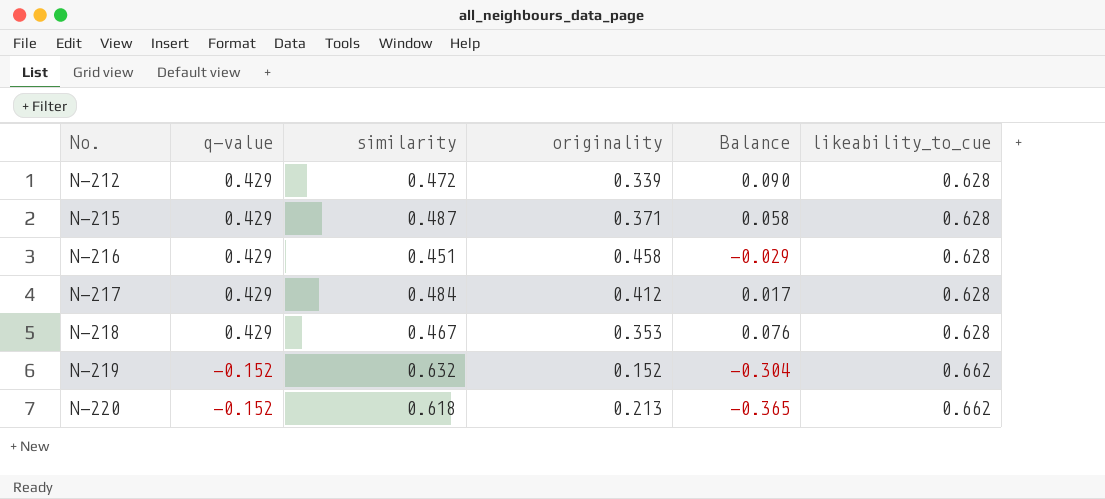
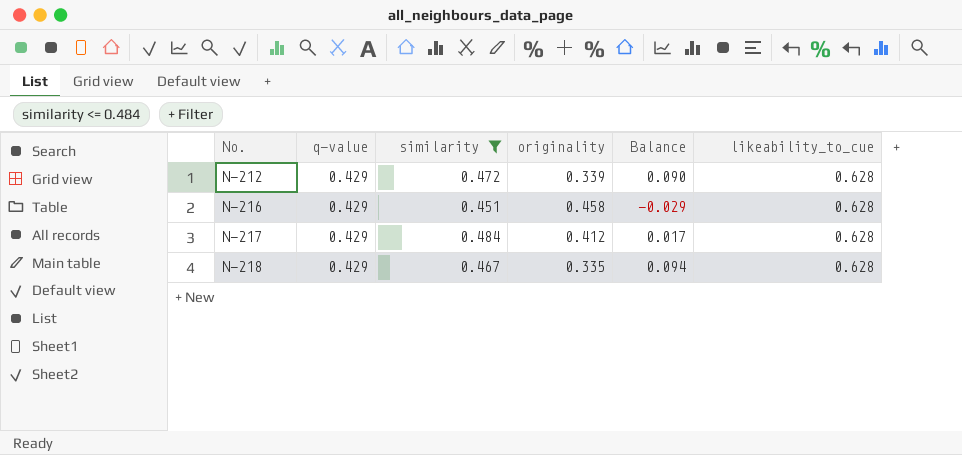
filter: none -> similarity <= 0.484
N-218 | originality: 0.353 -> 0.335
N-218 | Balance: 0.076 -> 0.094

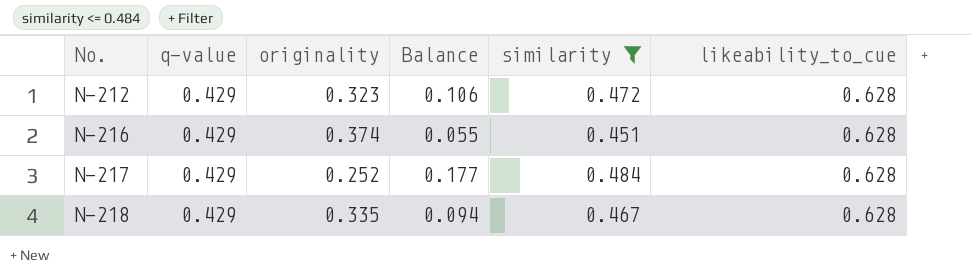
column similarity | position: 3 -> 5
N-212 | originality: 0.339 -> 0.323
N-212 | Balance: 0.090 -> 0.106
N-216 | originality: 0.458 -> 0.374
N-216 | Balance: -0.029 -> 0.055
N-217 | originality: 0.412 -> 0.252
N-217 | Balance: 0.017 -> 0.177

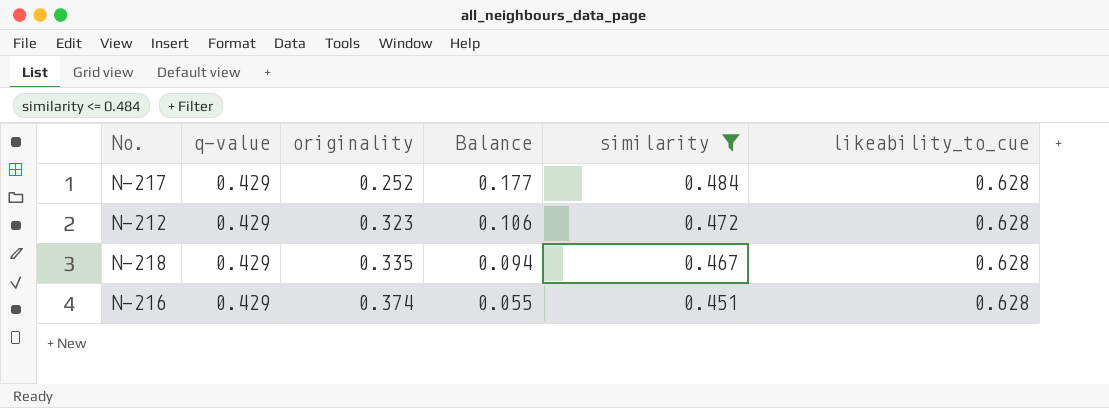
row order: No. ascending -> originality ascending

